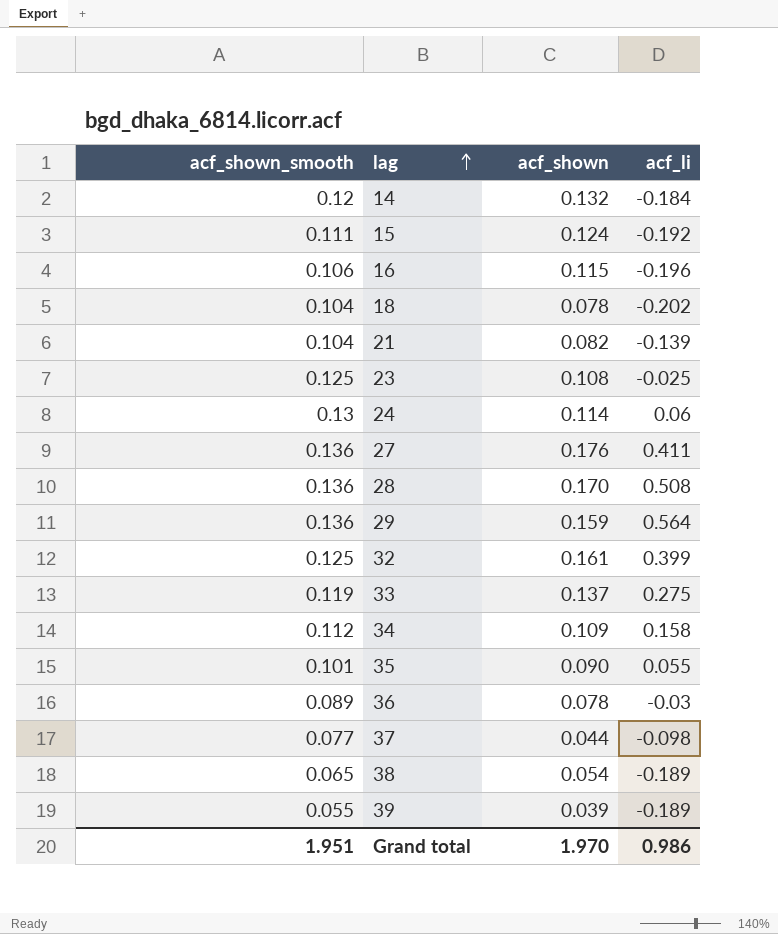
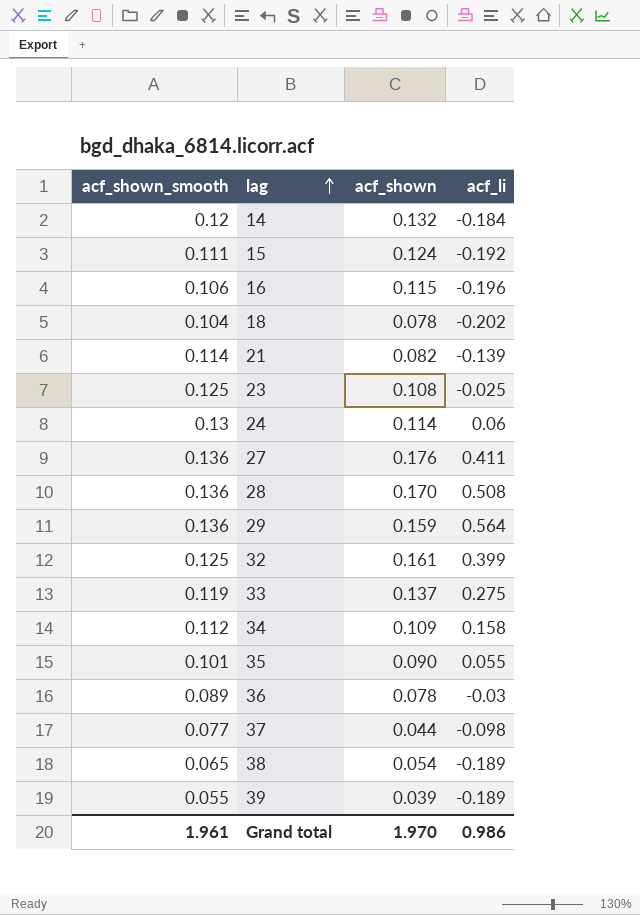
21 | acf_shown_smooth: 0.104 -> 0.114
Grand total | acf_shown_smooth: 1.951 -> 1.961

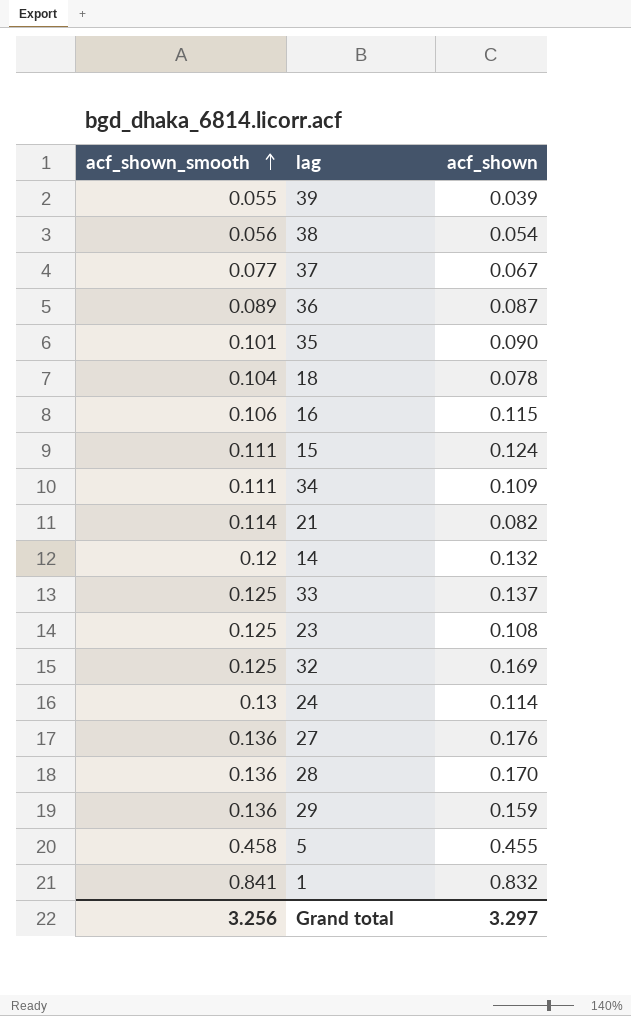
row order: lag ascending -> acf_shown_smooth ascending
column acf_li | position: 4 -> none
38 | acf_shown_smooth: 0.065 -> 0.056
37 | acf_shown: 0.044 -> 0.067
36 | acf_shown: 0.078 -> 0.087
34 | acf_shown_smooth: 0.112 -> 0.111
33 | acf_shown_smooth: 0.119 -> 0.125
32 | acf_shown: 0.161 -> 0.169
row 5: none -> 0.458 | 0.455
row 1: none -> 0.841 | 0.832
Grand total | acf_shown_smooth: 1.961 -> 3.256
Grand total | acf_shown: 1.970 -> 3.297

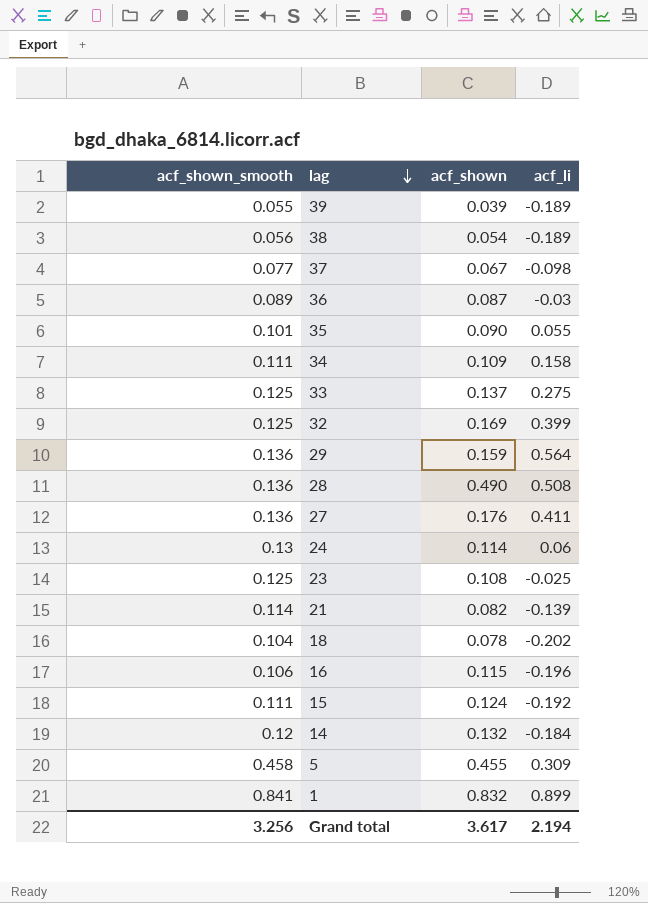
row order: acf_shown_smooth ascending -> lag descending
column acf_li | position: none -> 4
28 | acf_shown: 0.170 -> 0.490
Grand total | acf_shown: 3.297 -> 3.617

